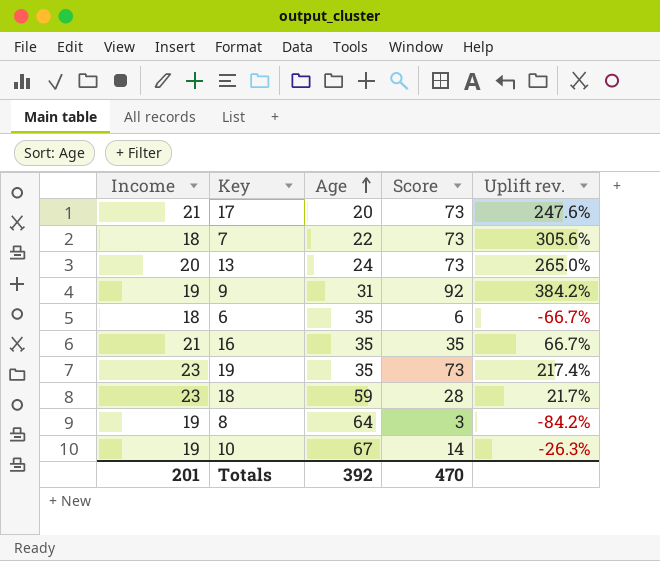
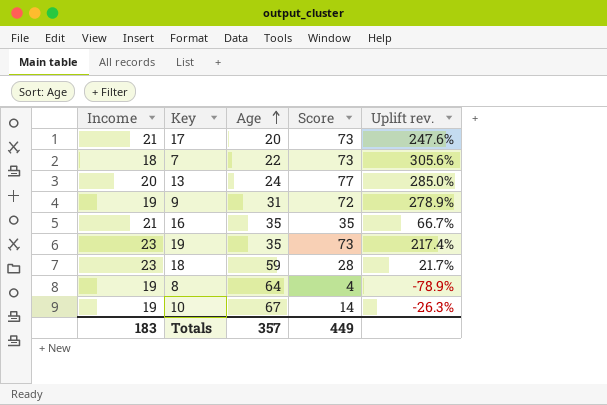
row 6: 18 | 35 | 6 | -66.7% -> none
13 | Score: 73 -> 77
13 | Uplift rev.: 265.0% -> 285.0%
9 | Score: 92 -> 72
9 | Uplift rev.: 384.2% -> 278.9%
8 | Score: 3 -> 4
8 | Uplift rev.: -84.2% -> -78.9%
Totals | Income: 201 -> 183
Totals | Age: 392 -> 357
Totals | Score: 470 -> 449

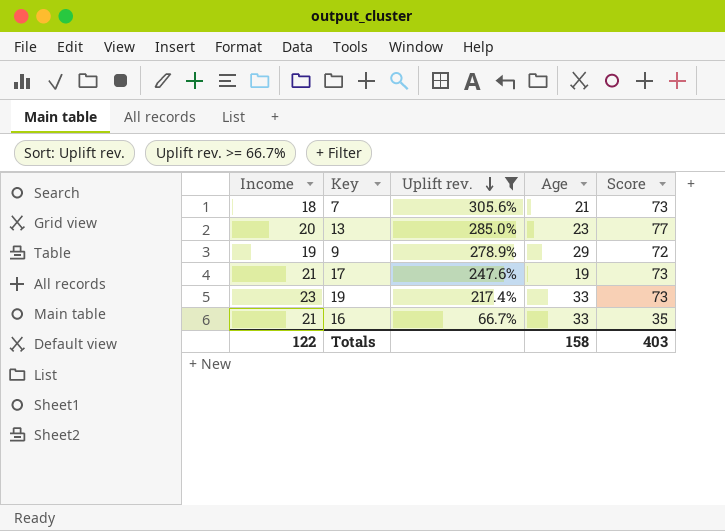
filter: none -> Uplift rev. >= 66.7%
row order: Age ascending -> Uplift rev. descending
column Uplift rev. | position: 5 -> 3
7 | Age: 22 -> 21
13 | Age: 24 -> 23
9 | Age: 31 -> 29
17 | Age: 20 -> 19
19 | Age: 35 -> 33
16 | Age: 35 -> 33
Totals | Income: 183 -> 122
Totals | Age: 357 -> 158
Totals | Score: 449 -> 403

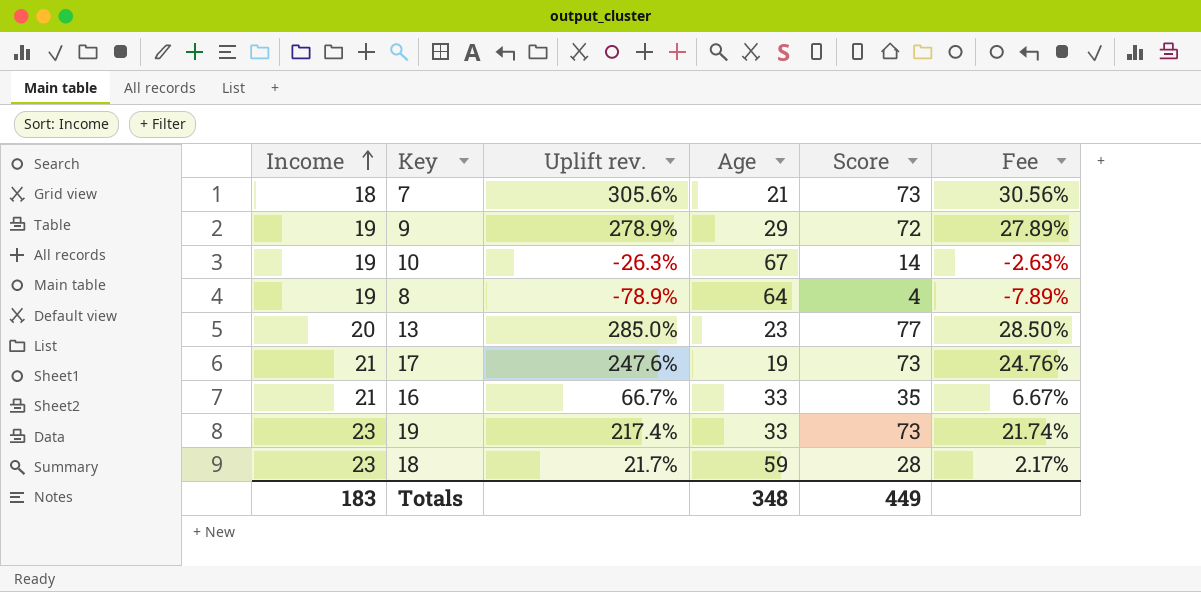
filter: Uplift rev. >= 66.7% -> none
row order: Uplift rev. descending -> Income ascending
column Fee | formula: none -> [Uplift rev.] * 0.1
Totals | Income: 122 -> 183
Totals | Age: 158 -> 348
Totals | Score: 403 -> 449

